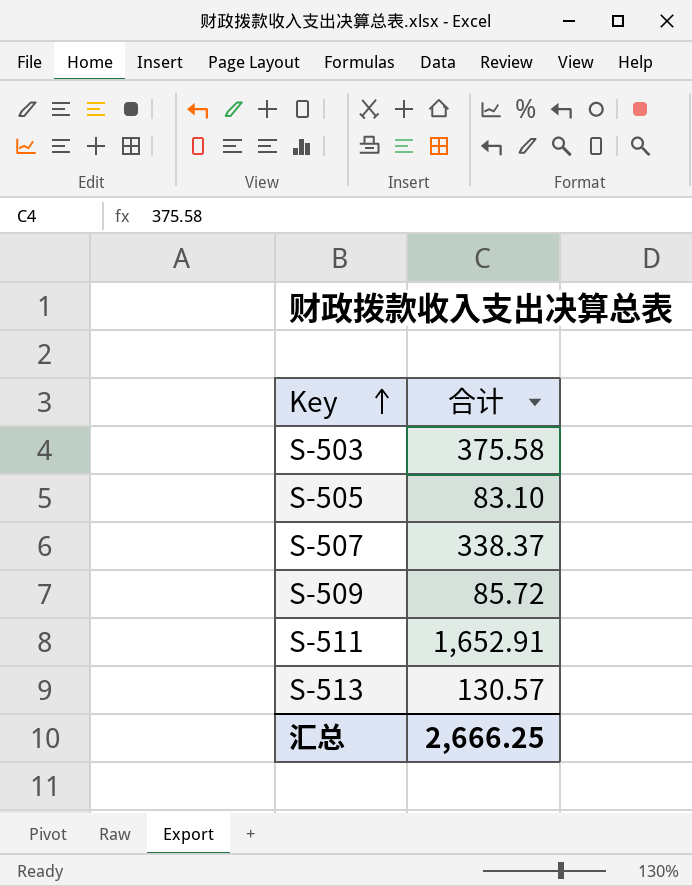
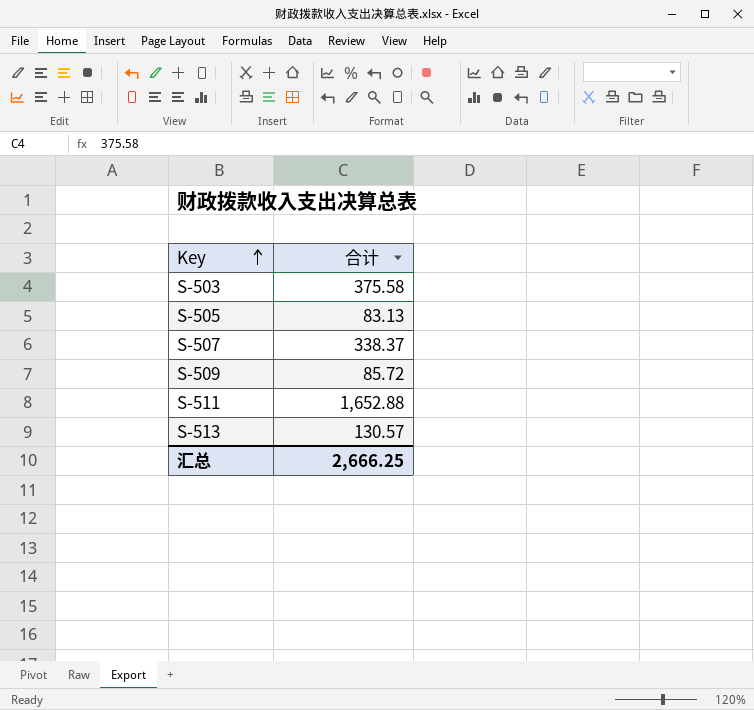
S-505 | 合计: 83.10 -> 83.13
S-511 | 合计: 1,652.91 -> 1,652.88

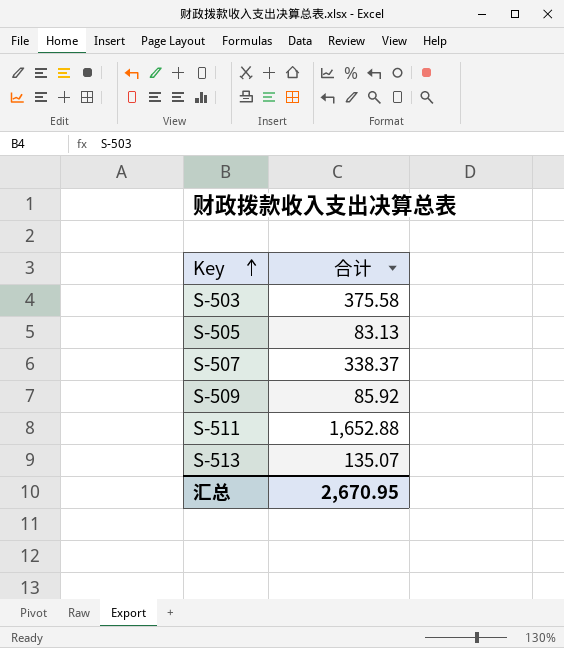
S-509 | 合计: 85.72 -> 85.92
S-513 | 合计: 130.57 -> 135.07
汇总 | 合计: 2,666.25 -> 2,670.95

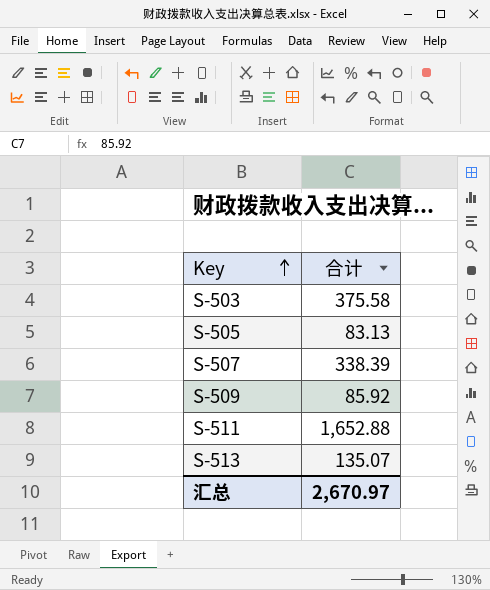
S-507 | 合计: 338.37 -> 338.39
汇总 | 合计: 2,670.95 -> 2,670.97

